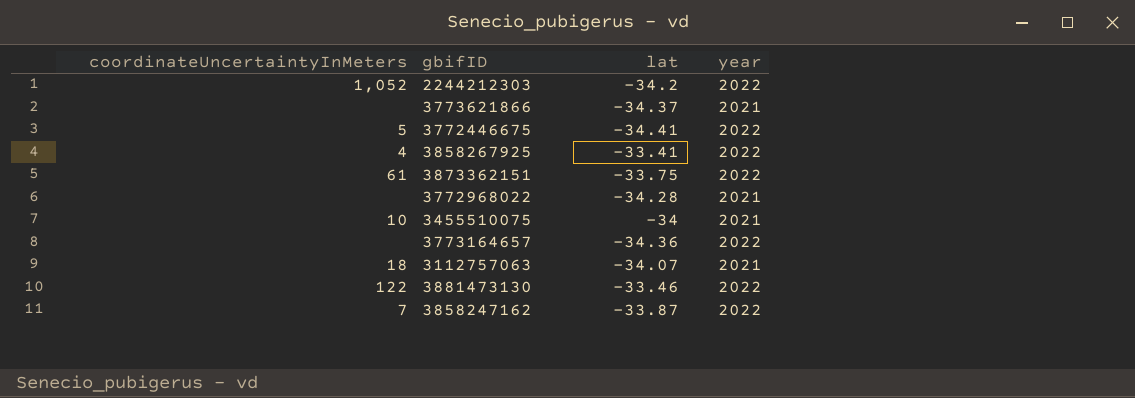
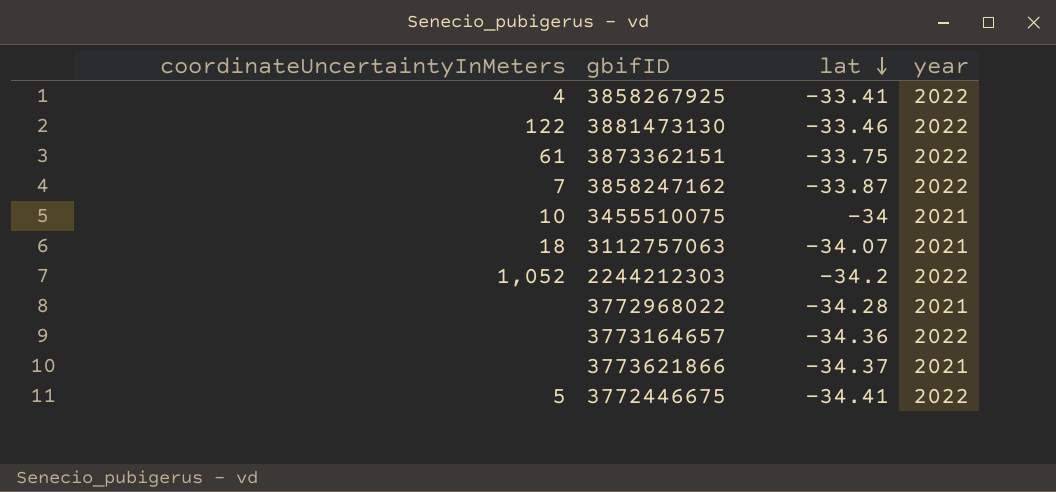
row order: none -> lat descending

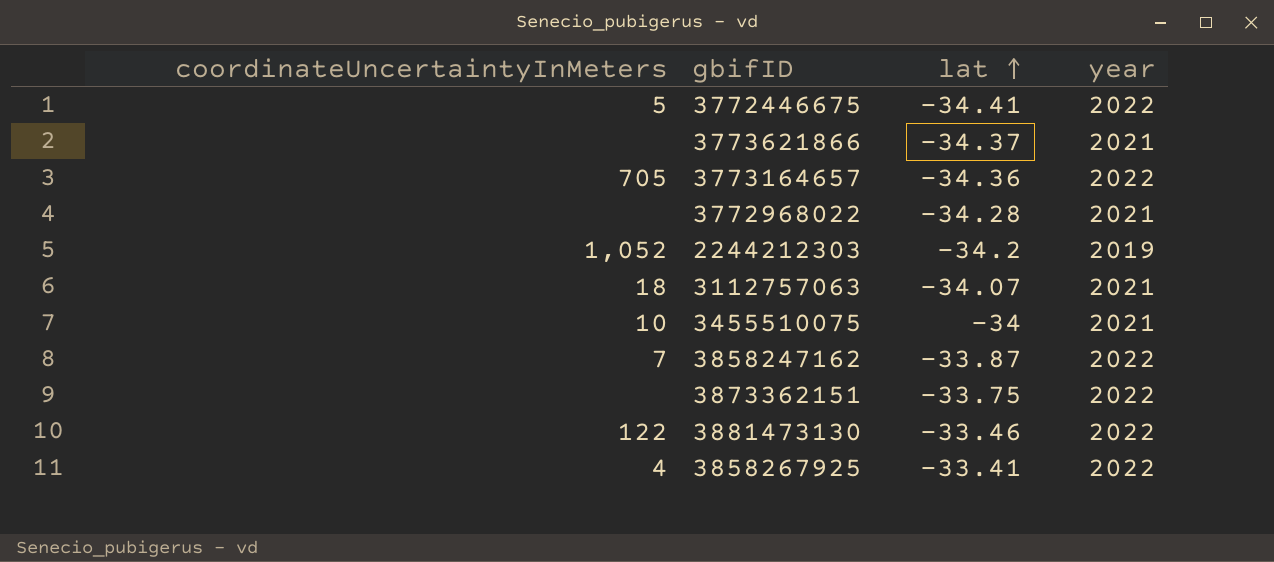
row order: lat descending -> lat ascending
3773164657 | coordinateUncertaintyInMeters: none -> 705
2244212303 | year: 2022 -> 2019
3873362151 | coordinateUncertaintyInMeters: 61 -> none

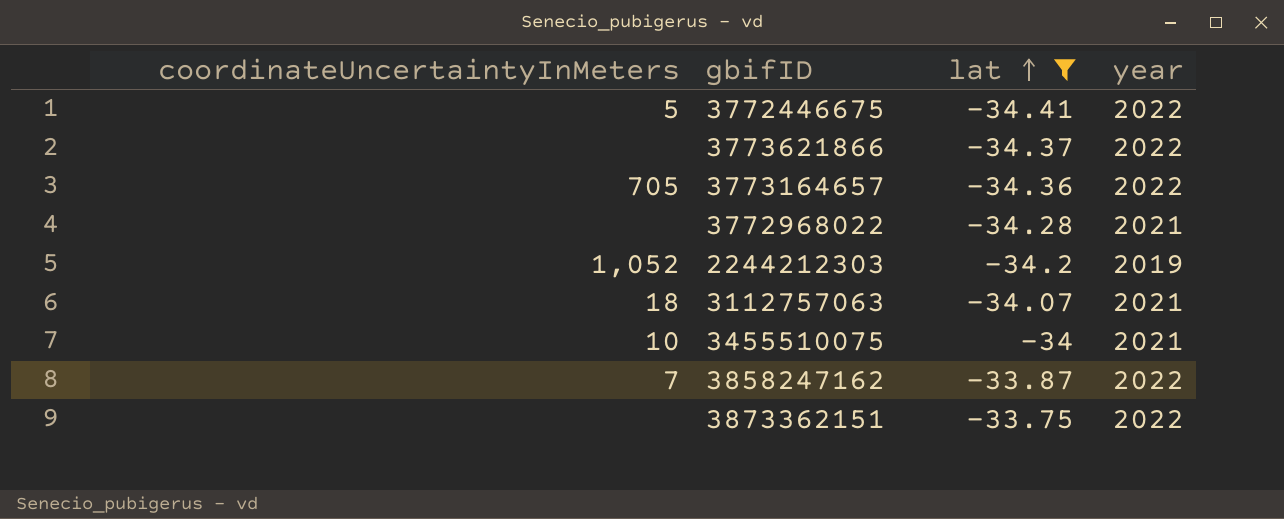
filter: none -> lat <= -33.75
3773621866 | year: 2021 -> 2022

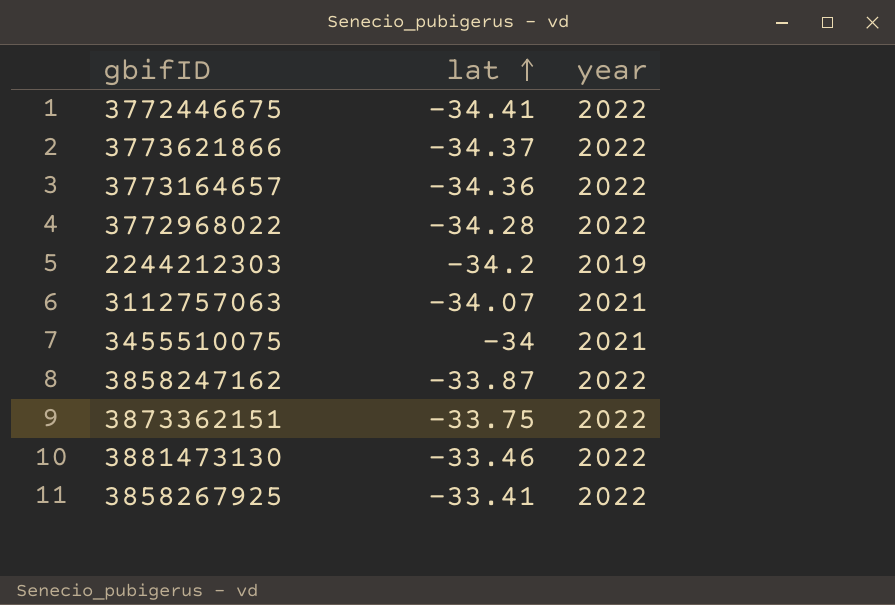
filter: lat <= -33.75 -> none
column coordinateUncertaintyInMeters | position: 1 -> none
3772968022 | year: 2021 -> 2022

